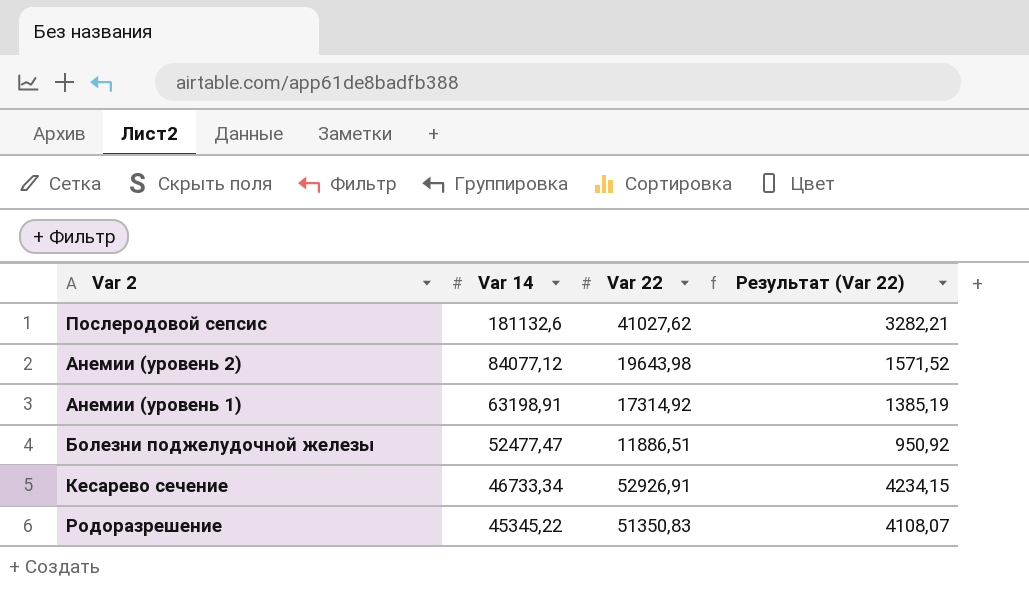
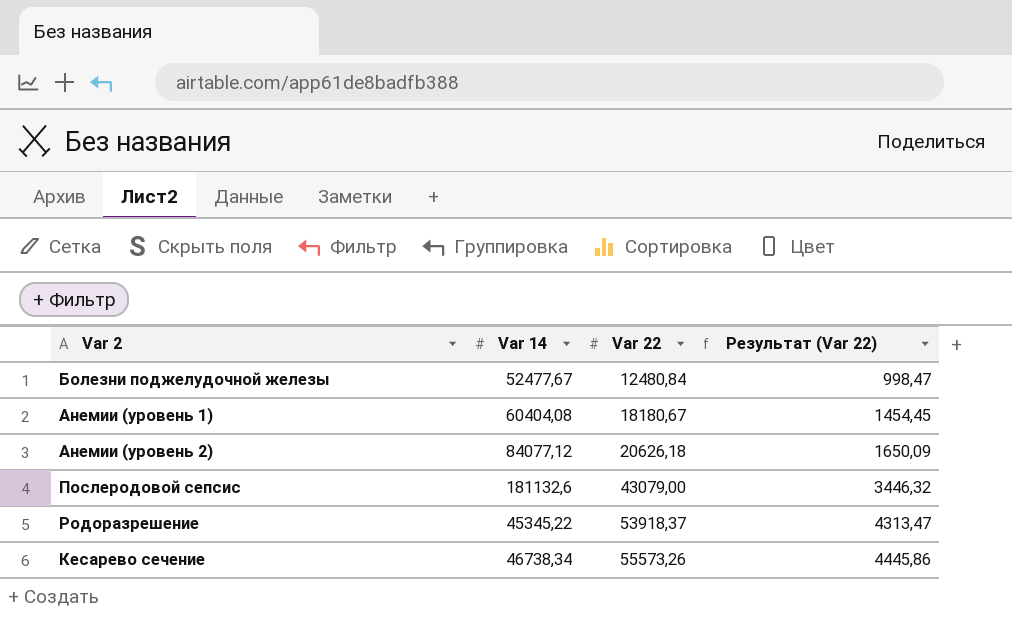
row order: Var 14 descending -> Var 22 ascending
Болезни поджелудочной железы | Var 14: 52477,47 -> 52477,67
Болезни поджелудочной железы | Var 22: 11886,51 -> 12480,84
Болезни поджелудочной железы | Результат (Var 22): 950,92 -> 998,47
Анемии (уровень 1) | Var 14: 63198,91 -> 60404,08
Анемии (уровень 1) | Var 22: 17314,92 -> 18180,67
Анемии (уровень 1) | Результат (Var 22): 1385,19 -> 1454,45
Анемии (уровень 2) | Var 22: 19643,98 -> 20626,18
Анемии (уровень 2) | Результат (Var 22): 1571,52 -> 1650,09
Послеродовой сепсис | Var 22: 41027,62 -> 43079,00
Послеродовой сепсис | Результат (Var 22): 3282,21 -> 3446,32
Родоразрешение | Var 22: 51350,83 -> 53918,37
Родоразрешение | Результат (Var 22): 4108,07 -> 4313,47
Кесарево сечение | Var 14: 46733,34 -> 46738,34
Кесарево сечение | Var 22: 52926,91 -> 55573,26
Кесарево сечение | Результат (Var 22): 4234,15 -> 4445,86

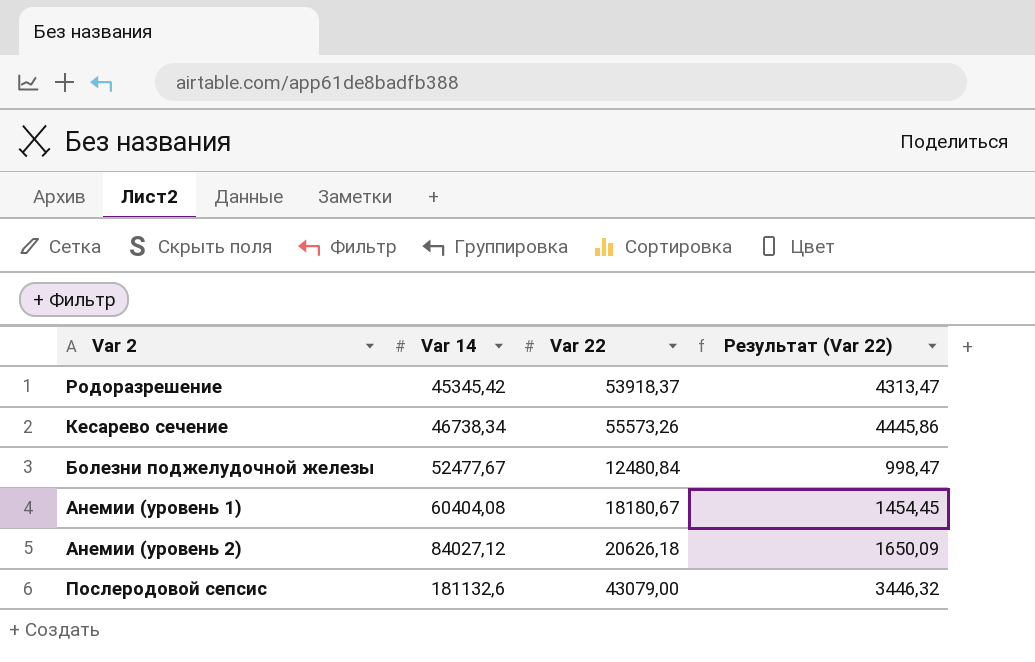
row order: Var 22 ascending -> Var 14 ascending
Родоразрешение | Var 14: 45345,22 -> 45345,42
Анемии (уровень 2) | Var 14: 84077,12 -> 84027,12

